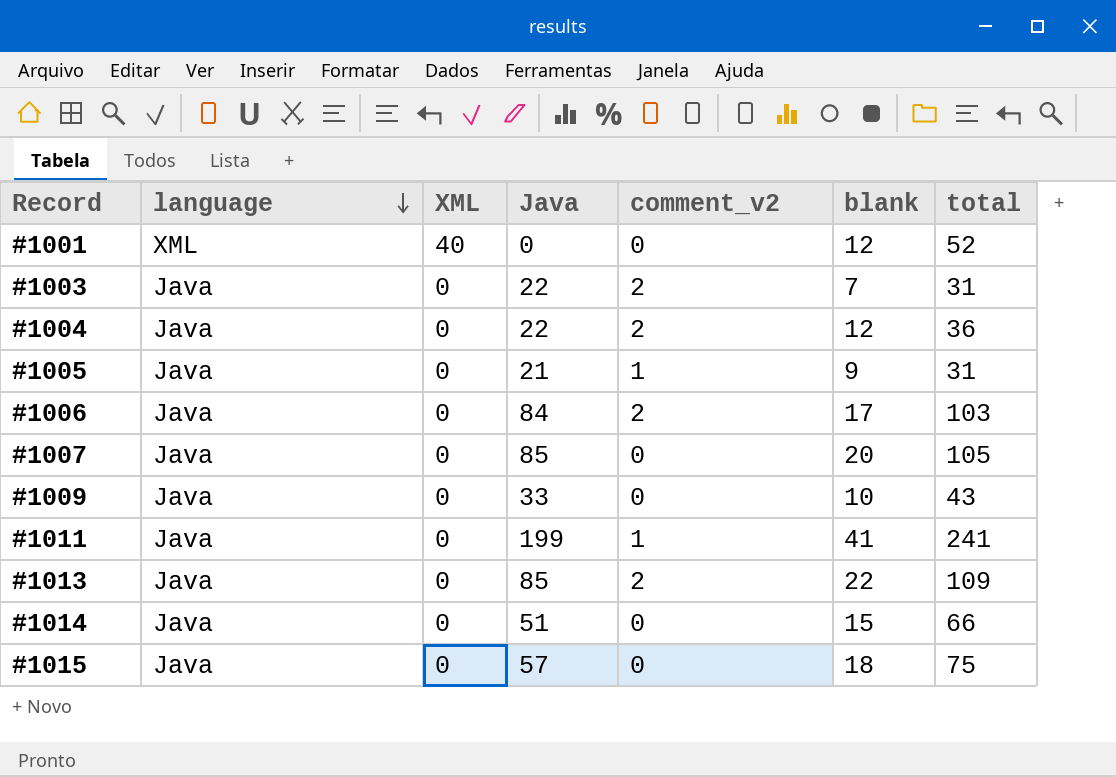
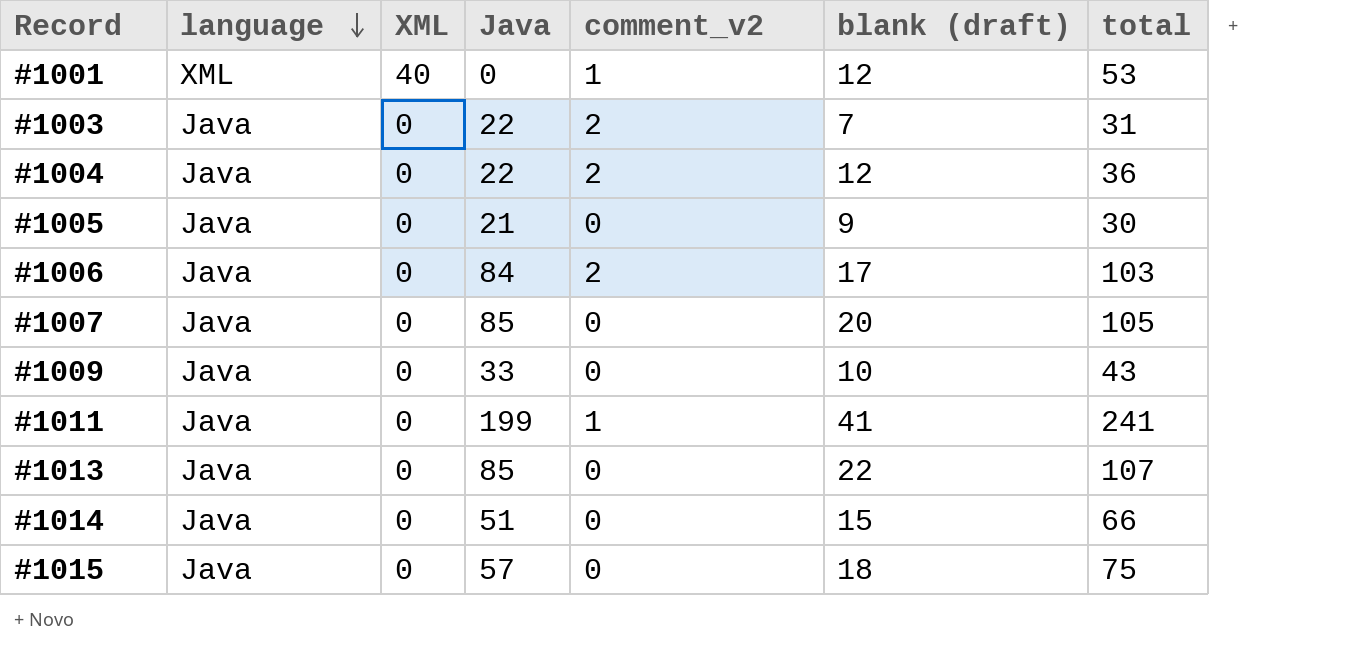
column name: blank -> blank (draft)
#1001 | comment_v2: 0 -> 1
#1001 | total: 52 -> 53
#1005 | comment_v2: 1 -> 0
#1005 | total: 31 -> 30
#1013 | comment_v2: 2 -> 0
#1013 | total: 109 -> 107

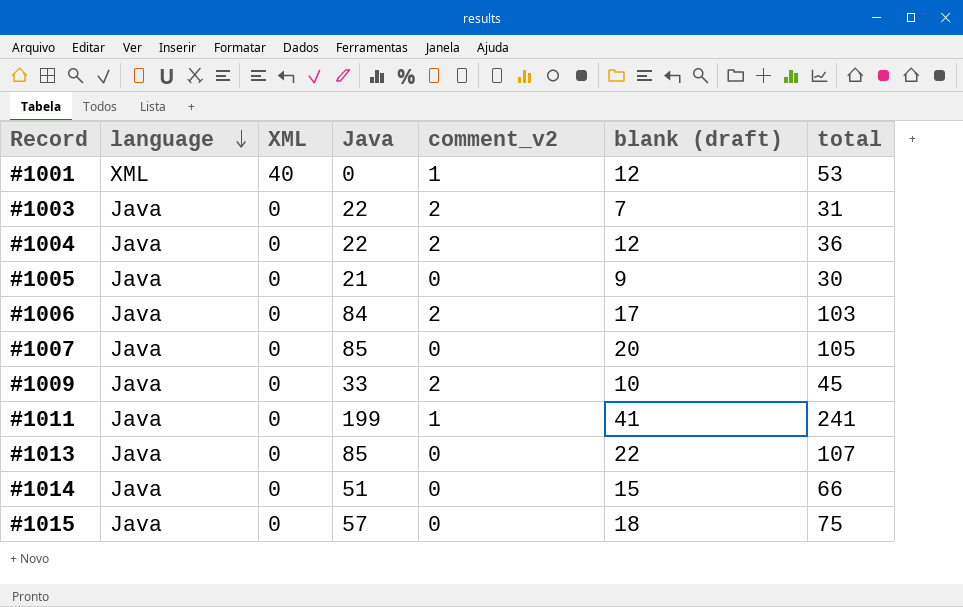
#1009 | comment_v2: 0 -> 2
#1009 | total: 43 -> 45

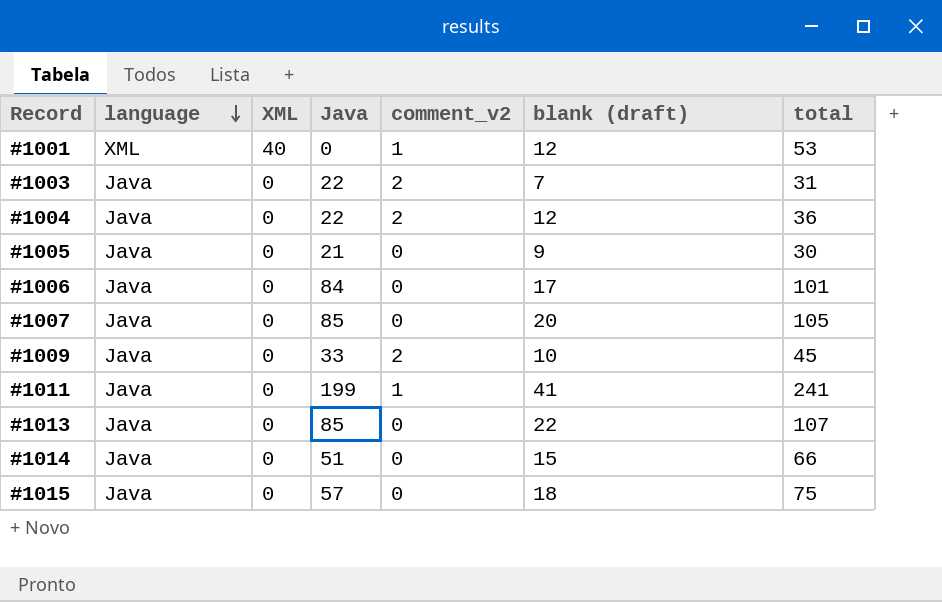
#1006 | comment_v2: 2 -> 0
#1006 | total: 103 -> 101

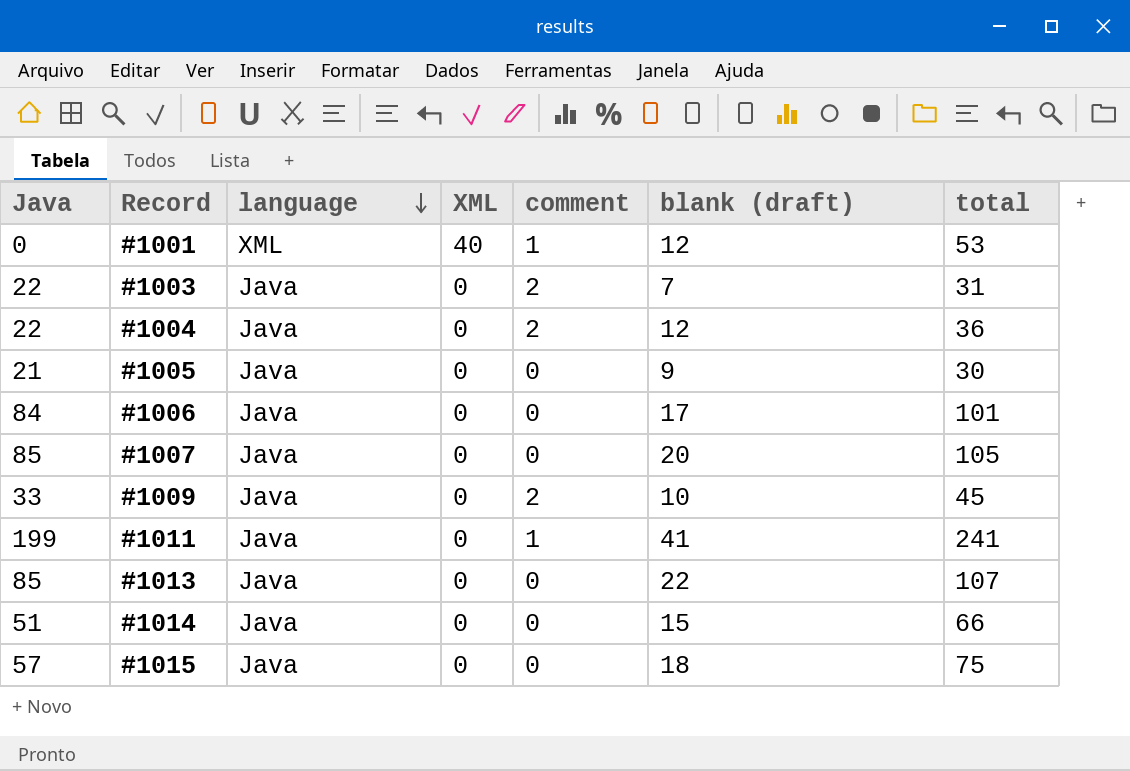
column Java | position: 4 -> 1
column name: comment_v2 -> comment

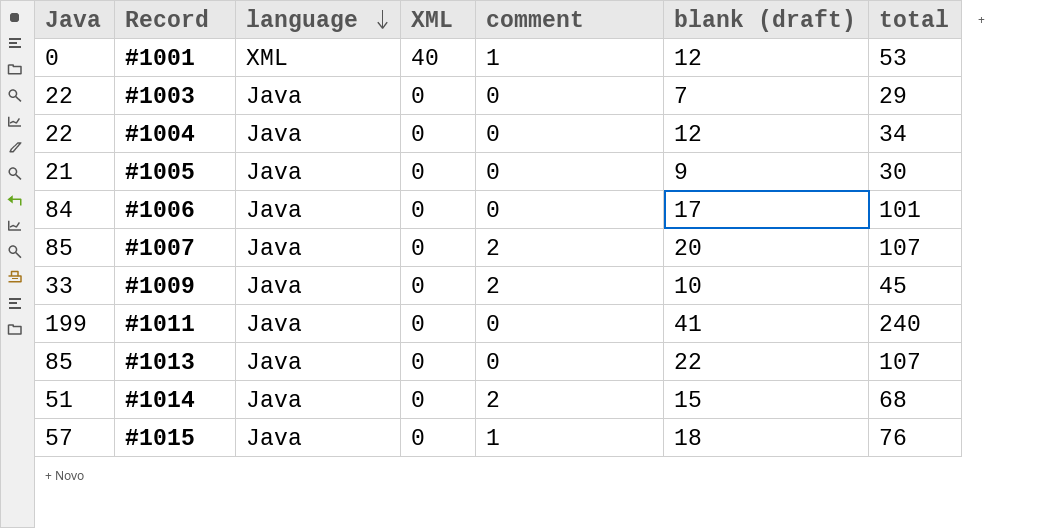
#1003 | comment: 2 -> 0
#1003 | total: 31 -> 29
#1004 | comment: 2 -> 0
#1004 | total: 36 -> 34
#1007 | comment: 0 -> 2
#1007 | total: 105 -> 107
#1011 | comment: 1 -> 0
#1011 | total: 241 -> 240
#1014 | comment: 0 -> 2
#1014 | total: 66 -> 68
#1015 | comment: 0 -> 1
#1015 | total: 75 -> 76

